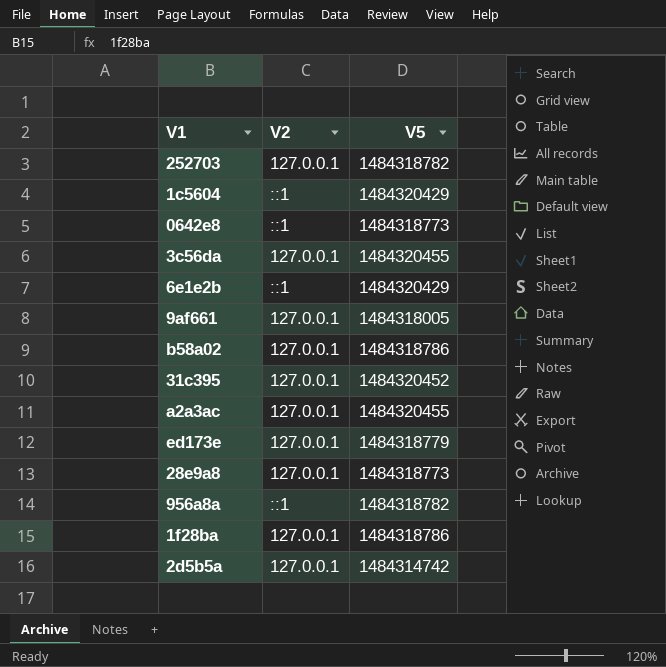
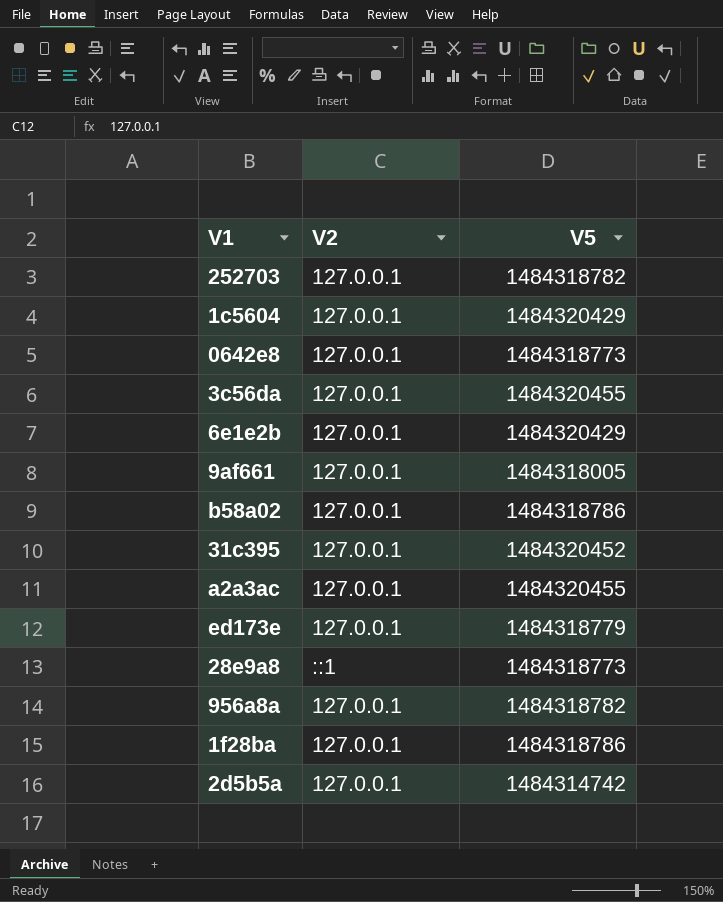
1c5604 | V2: ::1 -> 127.0.0.1
0642e8 | V2: ::1 -> 127.0.0.1
6e1e2b | V2: ::1 -> 127.0.0.1
28e9a8 | V2: 127.0.0.1 -> ::1
956a8a | V2: ::1 -> 127.0.0.1

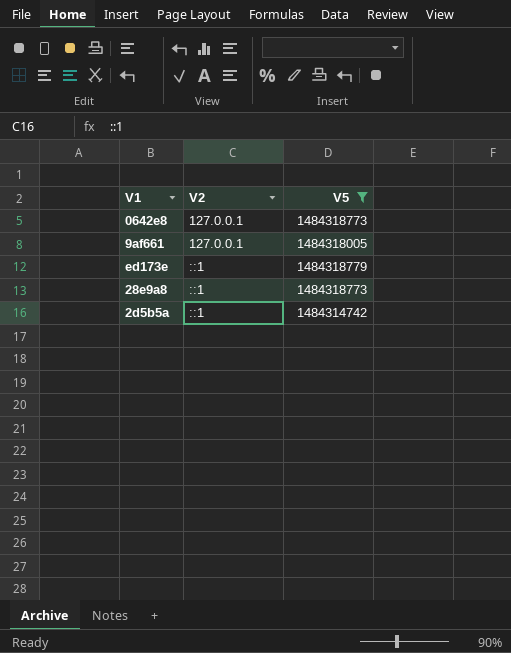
filter: none -> V5 <= 1484318779
ed173e | V2: 127.0.0.1 -> ::1
2d5b5a | V2: 127.0.0.1 -> ::1

